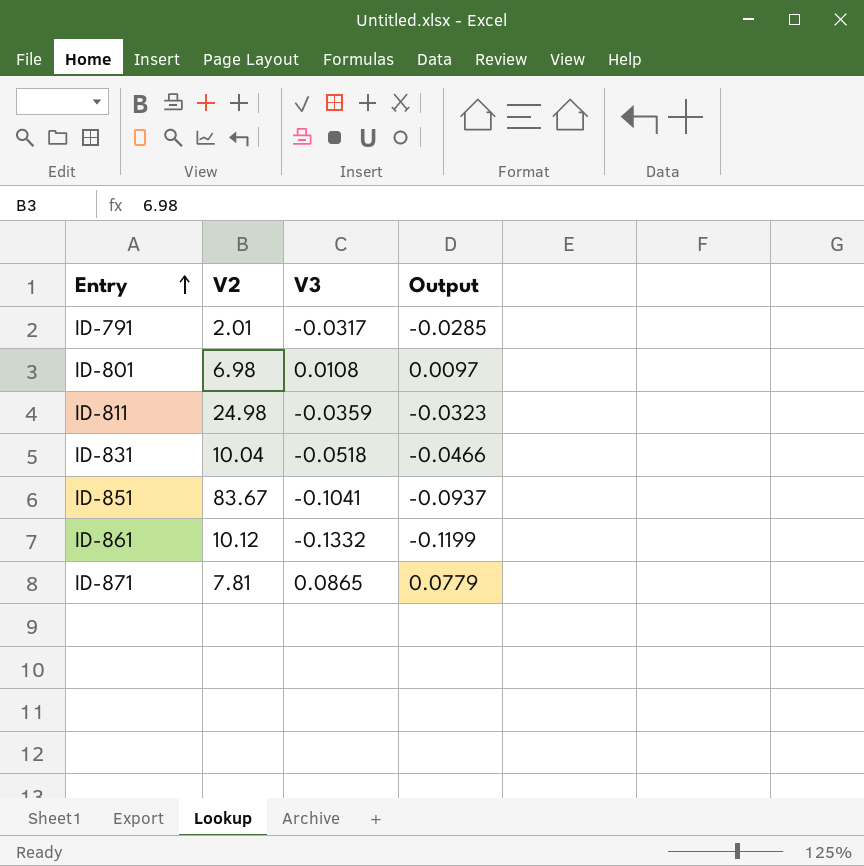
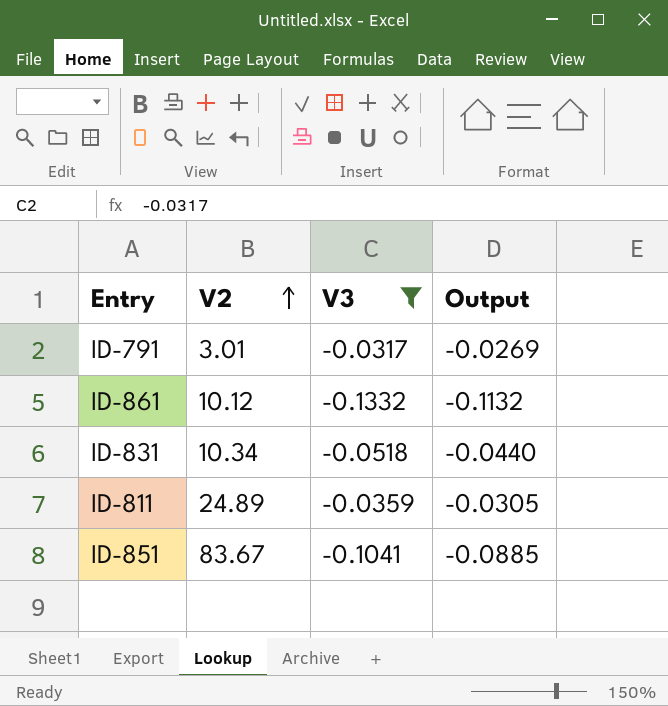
filter: none -> V3 <= -0.0317
row order: Entry ascending -> V2 ascending
column Output | formula: [V3] * 0.9 -> [V3] * 0.85
ID-791 | V2: 2.01 -> 3.01
ID-831 | V2: 10.04 -> 10.34
ID-811 | V2: 24.98 -> 24.89

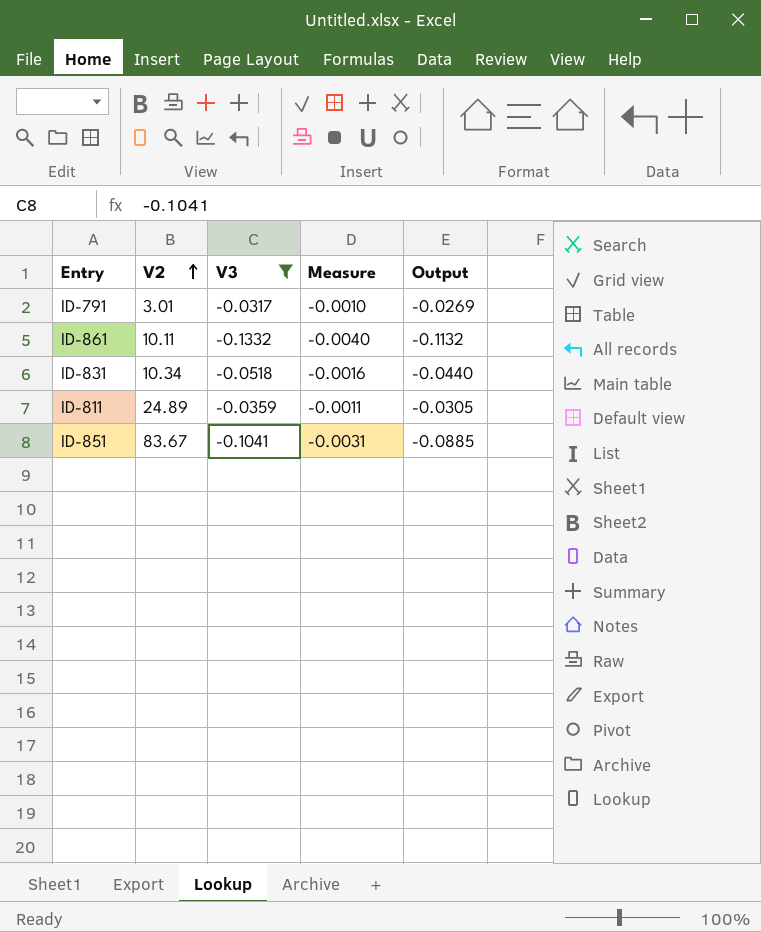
column Measure | formula: none -> [V3] * 0.03
ID-861 | V2: 10.12 -> 10.11

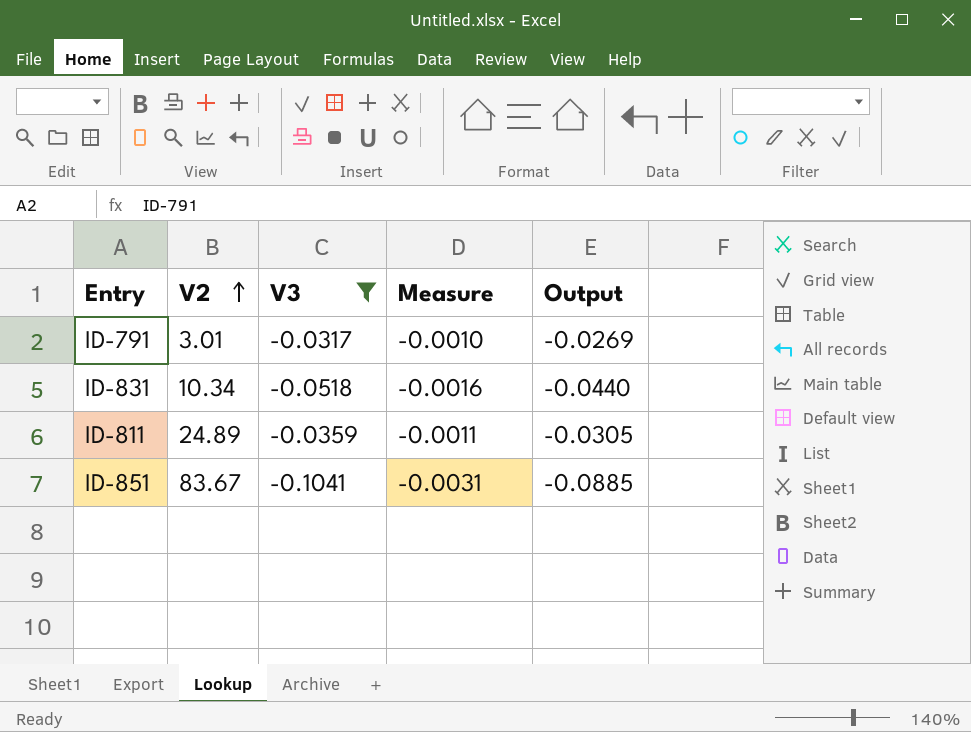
row ID-861: 10.11 | -0.1332 | -0.0040 | -0.1132 -> none

